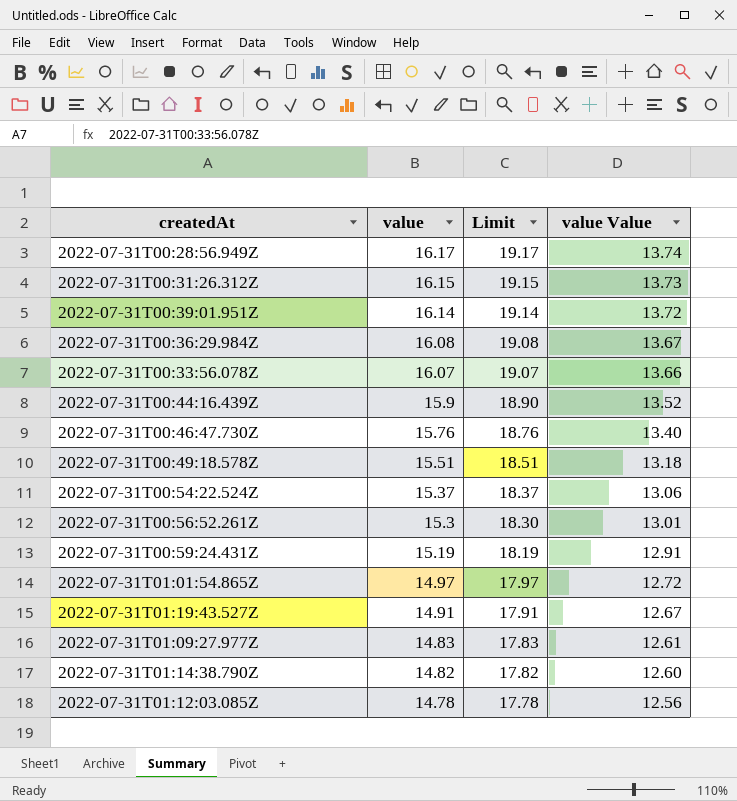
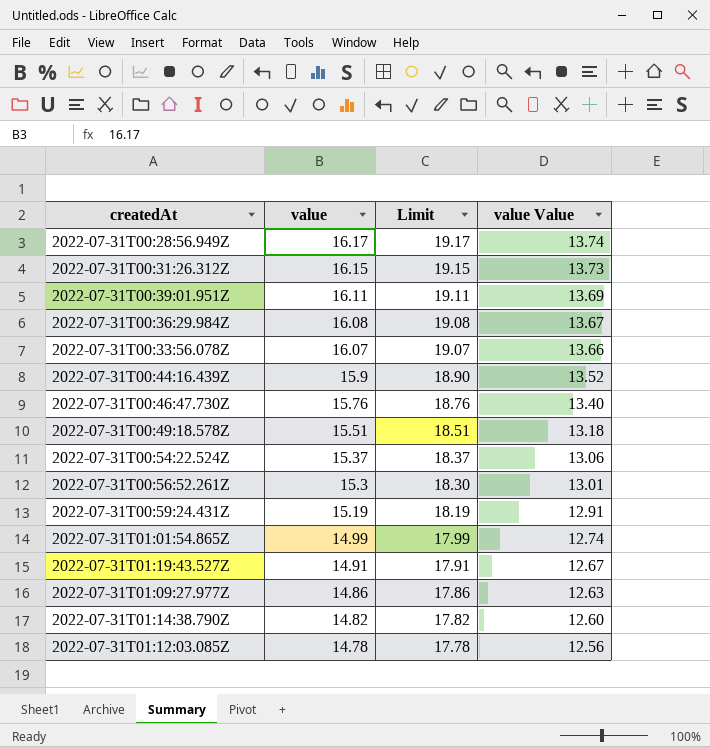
2022-07-31T00:39:01.951Z | value: 16.14 -> 16.11
2022-07-31T00:39:01.951Z | Limit: 19.14 -> 19.11
2022-07-31T00:39:01.951Z | value Value: 13.72 -> 13.69
2022-07-31T01:01:54.865Z | value: 14.97 -> 14.99
2022-07-31T01:01:54.865Z | Limit: 17.97 -> 17.99
2022-07-31T01:01:54.865Z | value Value: 12.72 -> 12.74
2022-07-31T01:09:27.977Z | value: 14.83 -> 14.86
2022-07-31T01:09:27.977Z | Limit: 17.83 -> 17.86
2022-07-31T01:09:27.977Z | value Value: 12.61 -> 12.63

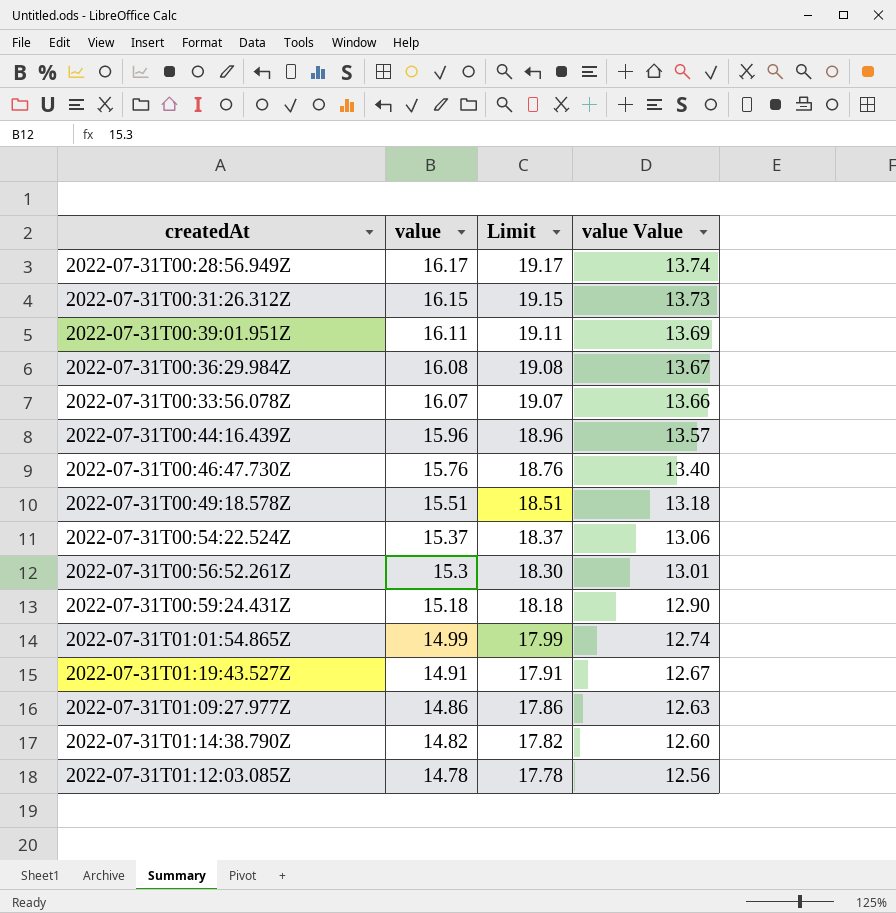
2022-07-31T00:44:16.439Z | value: 15.9 -> 15.96
2022-07-31T00:44:16.439Z | Limit: 18.90 -> 18.96
2022-07-31T00:44:16.439Z | value Value: 13.52 -> 13.57
2022-07-31T00:59:24.431Z | value: 15.19 -> 15.18
2022-07-31T00:59:24.431Z | Limit: 18.19 -> 18.18
2022-07-31T00:59:24.431Z | value Value: 12.91 -> 12.90

